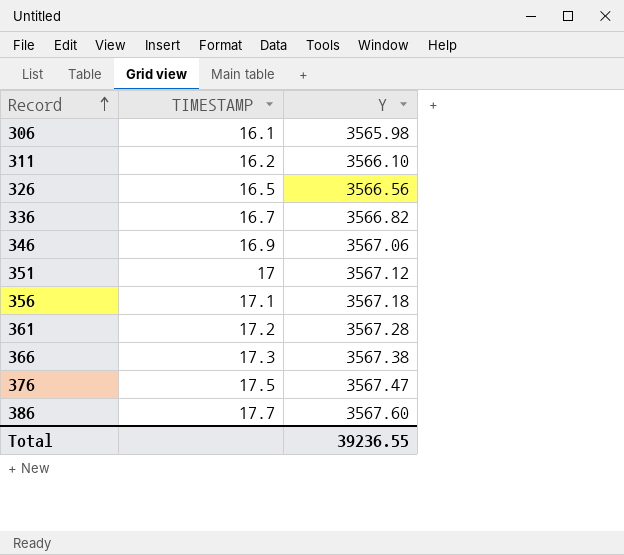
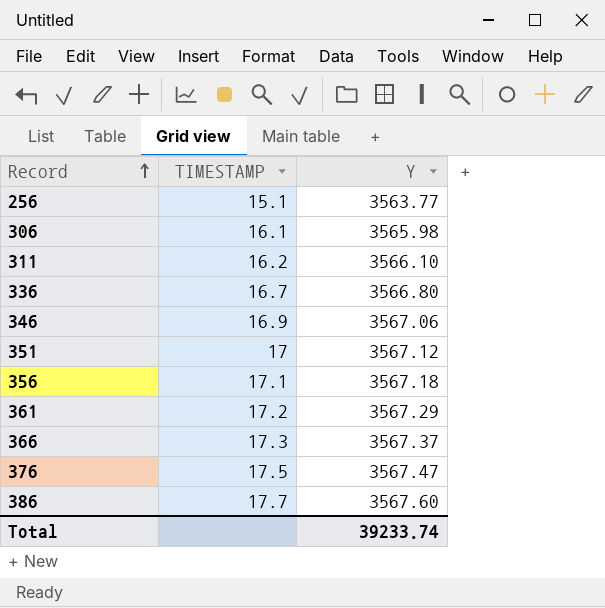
row 326: 16.5 | 3566.56 -> none
row 256: none -> 15.1 | 3563.77
336 | Y: 3566.82 -> 3566.80
361 | Y: 3567.28 -> 3567.29
366 | Y: 3567.38 -> 3567.37
Total | Y: 39236.55 -> 39233.74

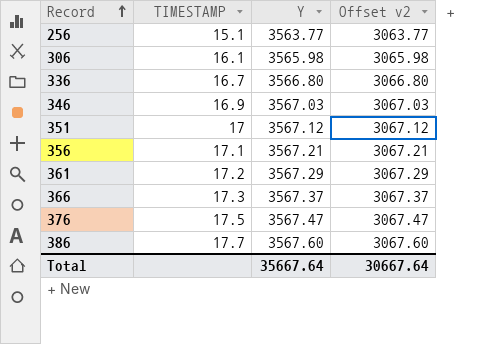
column Offset v2 | formula: none -> [Y] - 500
row 311: 16.2 | 3566.10 -> none
346 | Y: 3567.06 -> 3567.03
356 | Y: 3567.18 -> 3567.21
Total | Y: 39233.74 -> 35667.64

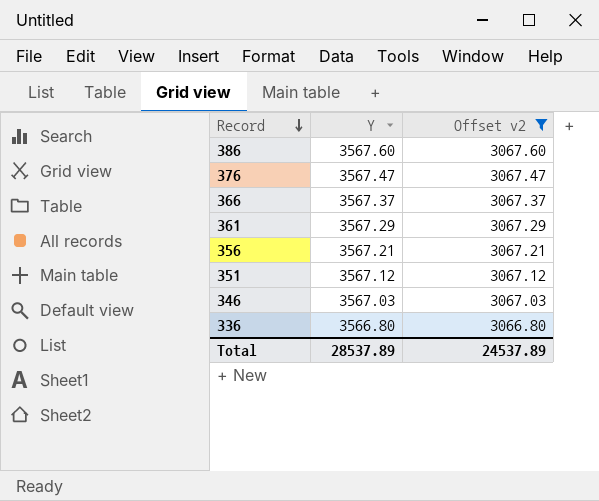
filter: none -> Offset v2 >= 3066.80
row order: Record ascending -> Record descending
column TIMESTAMP | position: 2 -> none
Total | Y: 35667.64 -> 28537.89
Total | Offset v2: 30667.64 -> 24537.89

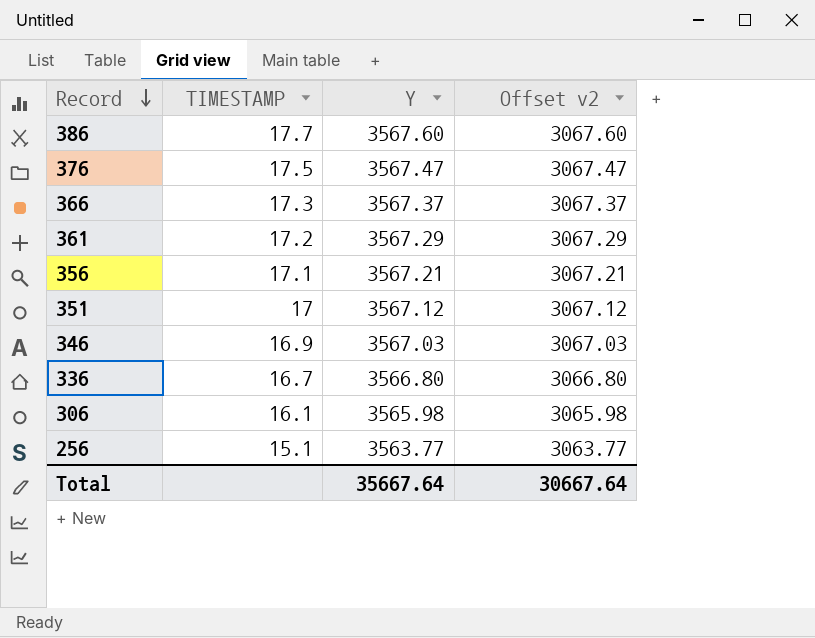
filter: Offset v2 >= 3066.80 -> none
column TIMESTAMP | position: none -> 2
Total | Y: 28537.89 -> 35667.64
Total | Offset v2: 24537.89 -> 30667.64

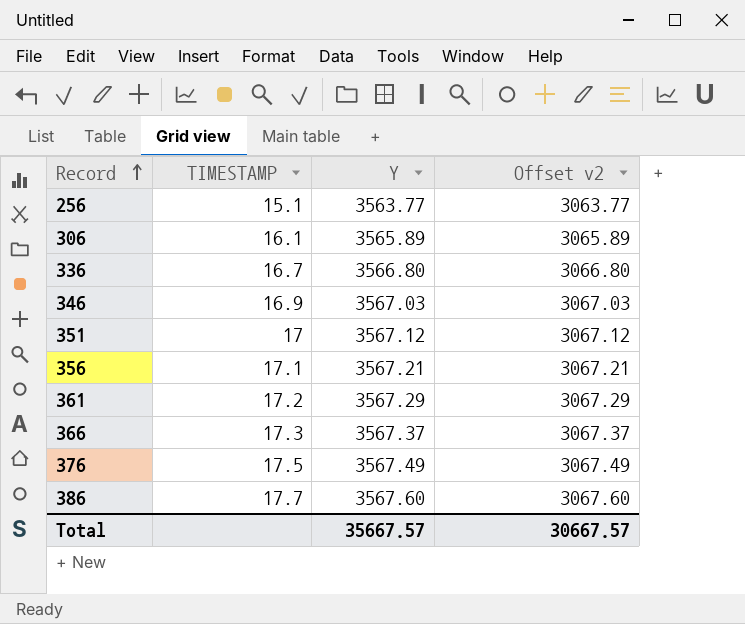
row order: Record descending -> Record ascending
306 | Y: 3565.98 -> 3565.89
306 | Offset v2: 3065.98 -> 3065.89
376 | Y: 3567.47 -> 3567.49
376 | Offset v2: 3067.47 -> 3067.49
Total | Y: 35667.64 -> 35667.57
Total | Offset v2: 30667.64 -> 30667.57

